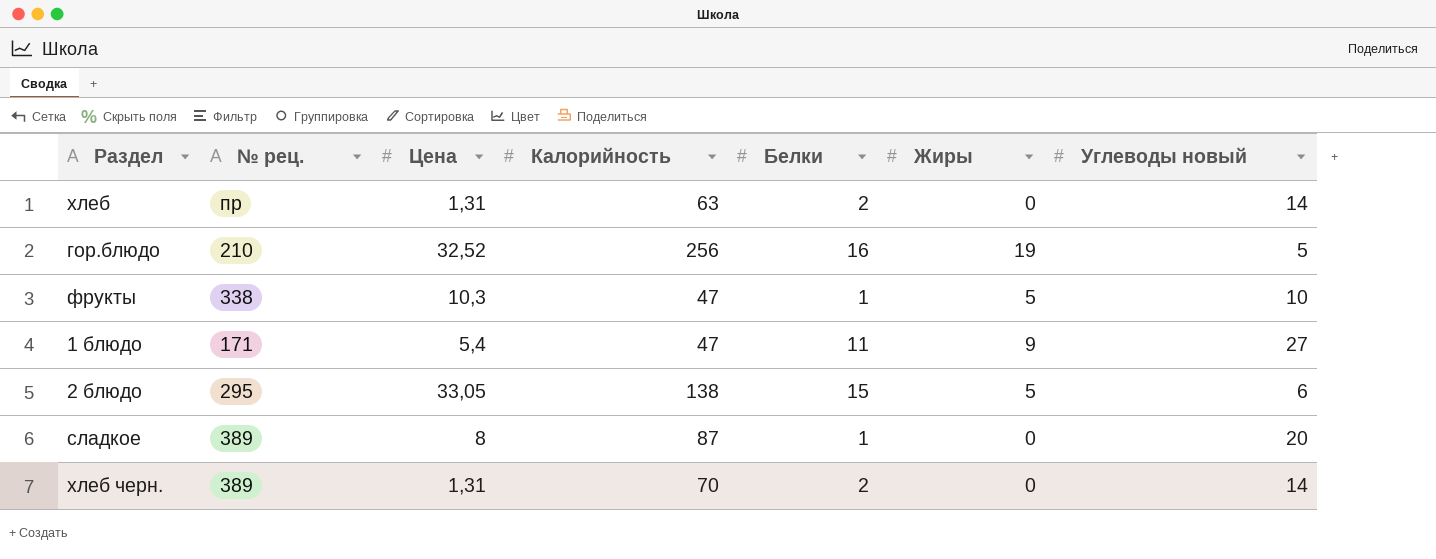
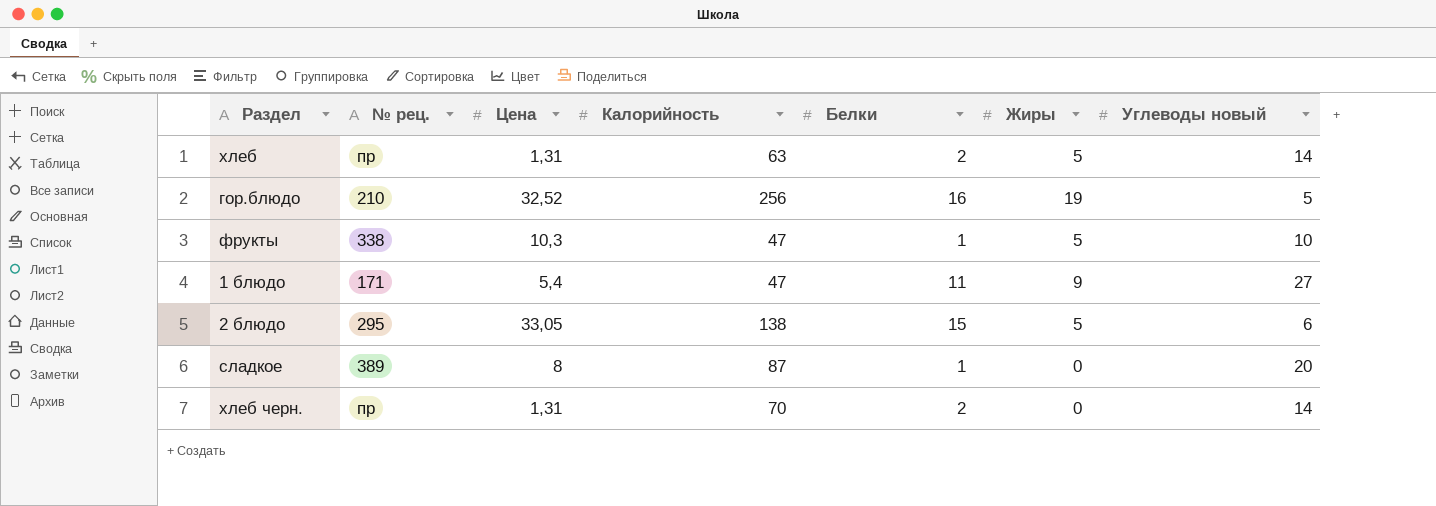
хлеб | Жиры: 0 -> 5
хлеб черн. | № рец.: 389 -> пр

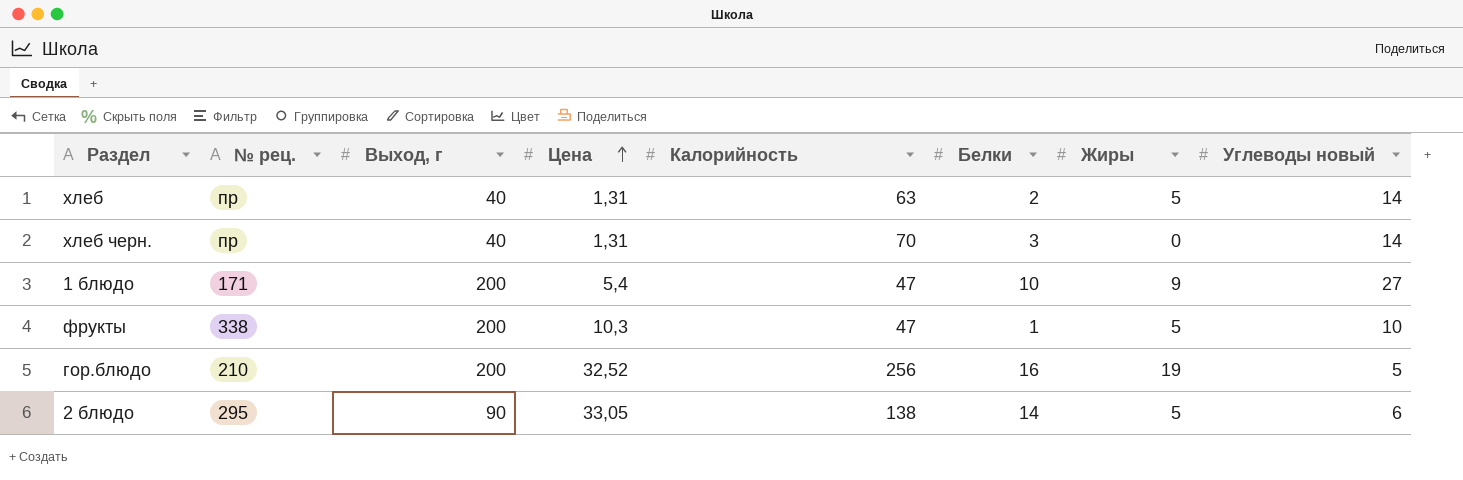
row order: none -> Цена ascending
column Выход, г | position: none -> 3
row сладкое: 389 | 8 | 87 | 1 | 0 | 20 -> none
хлеб черн. | Белки: 2 -> 3
1 блюдо | Белки: 11 -> 10
2 блюдо | Белки: 15 -> 14

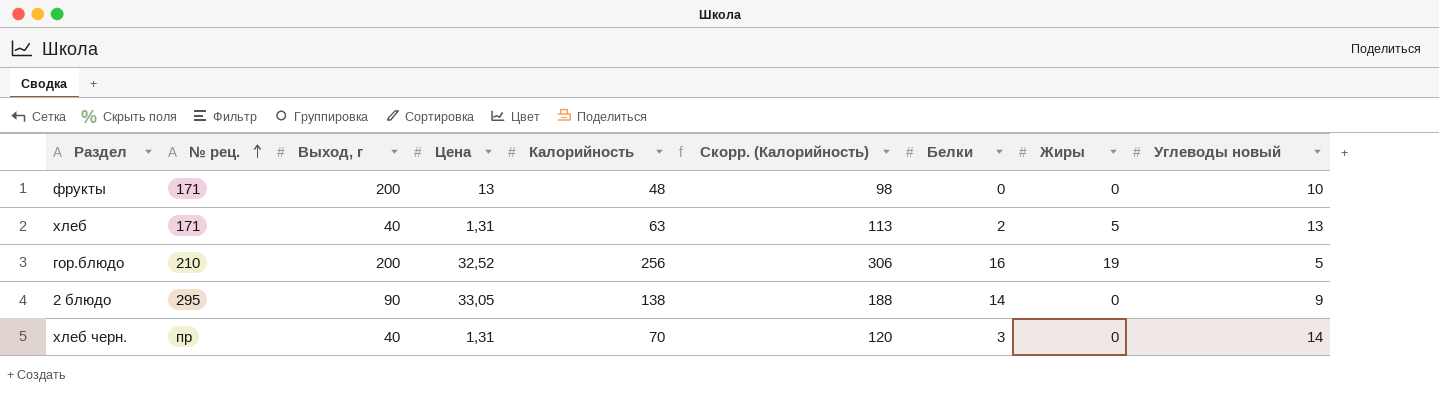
row order: Цена ascending -> № рец. ascending
column Скорр. (Калорийность) | formula: none -> [Калорийность] + 50
row 1 блюдо: 171 | 200 | 5,4 | 47 | 10 | 9 | 27 -> none
фрукты | № рец.: 338 -> 171
фрукты | Цена: 10,3 -> 13
фрукты | Калорийность: 47 -> 48
фрукты | Белки: 1 -> 0
фрукты | Жиры: 5 -> 0
хлеб | № рец.: пр -> 171
хлеб | Углеводы новый: 14 -> 13
2 блюдо | Жиры: 5 -> 0
2 блюдо | Углеводы новый: 6 -> 9

